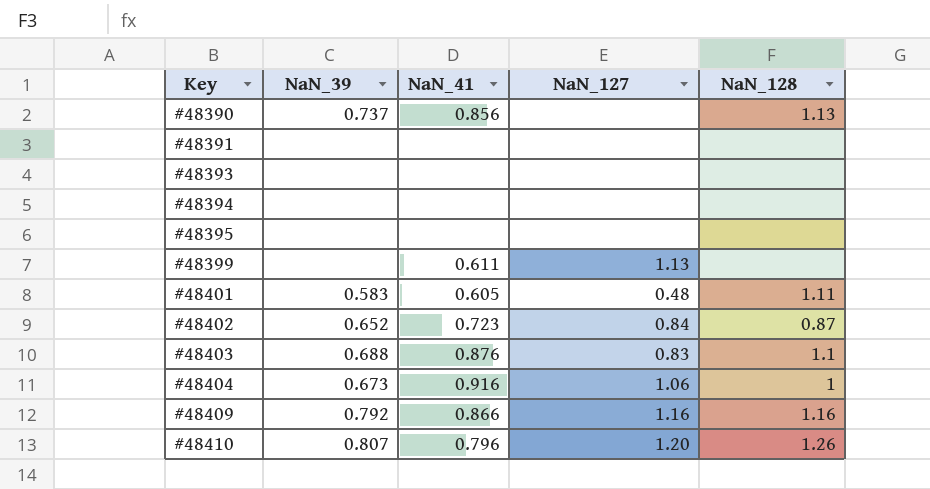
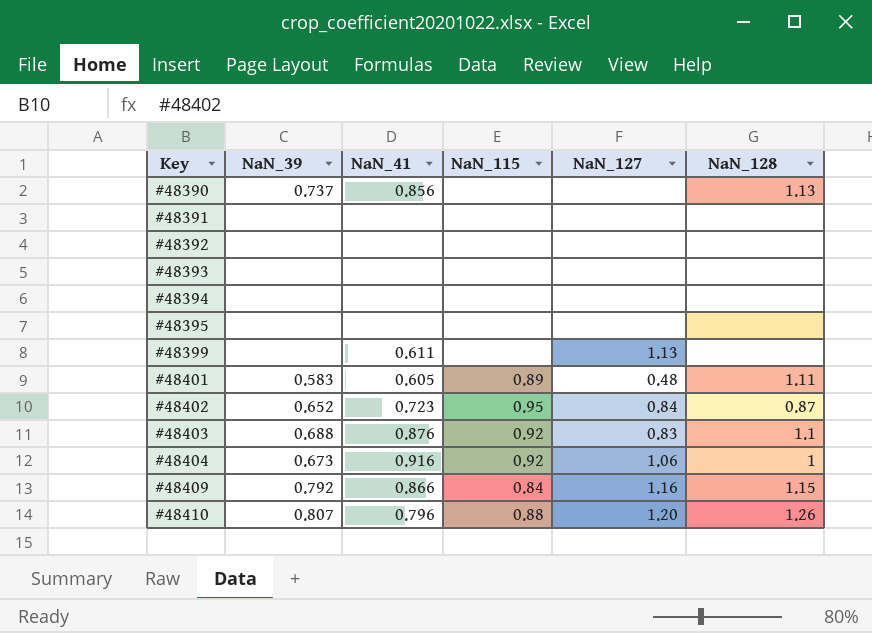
column NaN_115 | position: none -> 4
row #48392: none -> none | none | none | none | none
#48409 | NaN_128: 1.16 -> 1.15

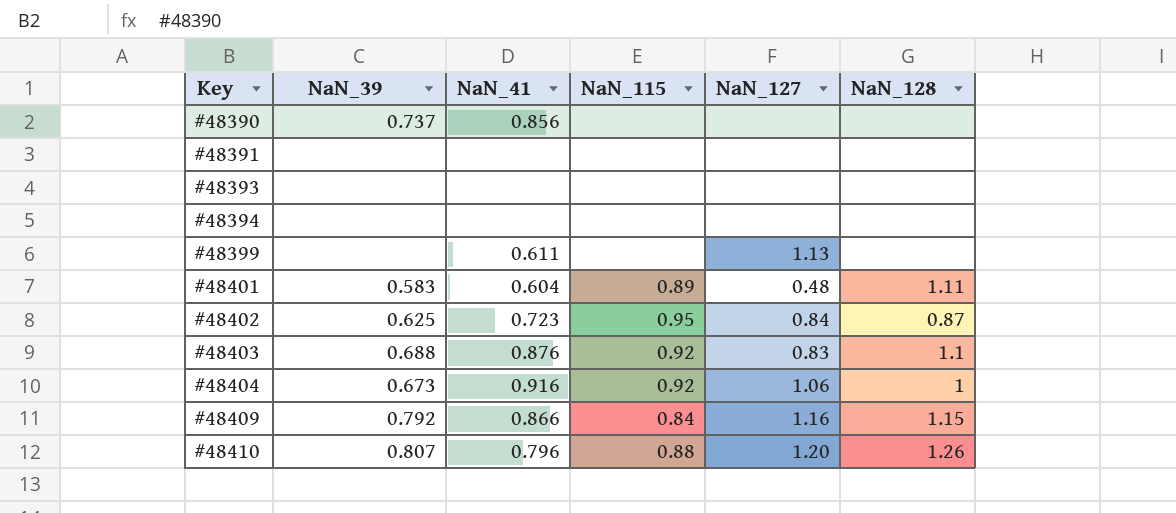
row #48392: none | none | none | none | none -> none
row #48395: none | none | none | none | none -> none
#48390 | NaN_128: 1.13 -> none
#48401 | NaN_41: 0.605 -> 0.604
#48402 | NaN_39: 0.652 -> 0.625

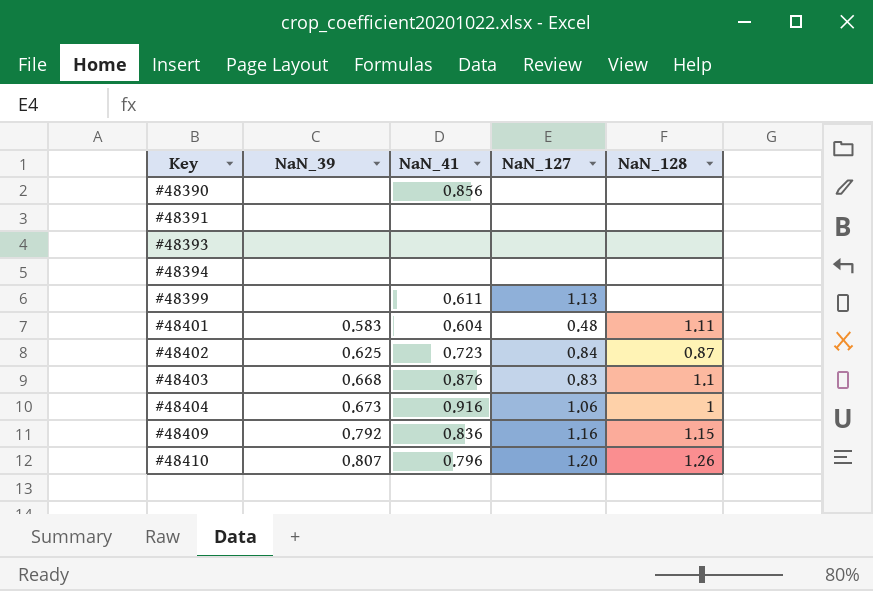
column NaN_115 | position: 4 -> none
#48390 | NaN_39: 0.737 -> none
#48403 | NaN_39: 0.688 -> 0.668
#48409 | NaN_41: 0.866 -> 0.836

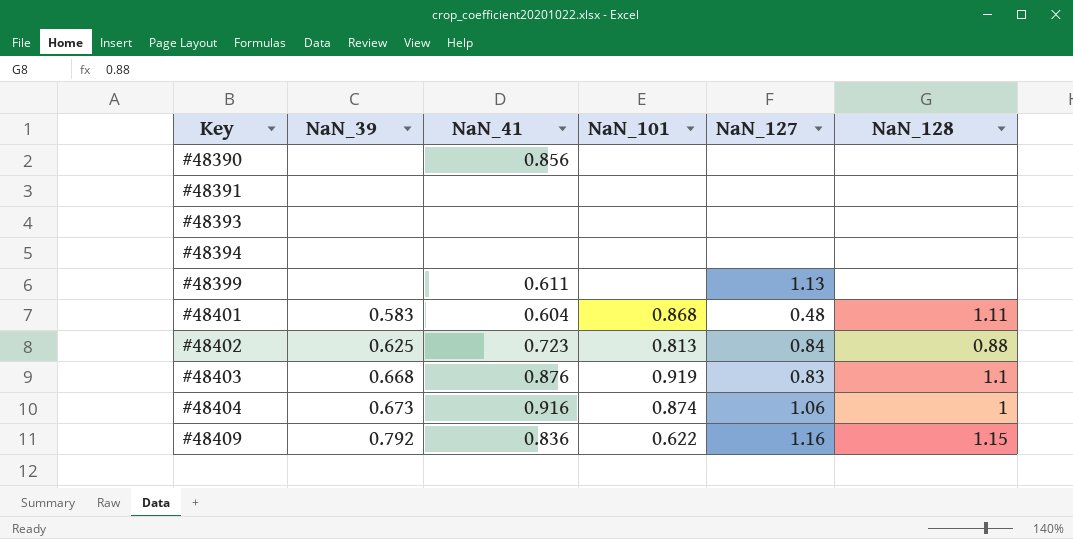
column NaN_101 | position: none -> 4
row #48410: 0.807 | 0.796 | 1.20 | 1.26 -> none
#48402 | NaN_128: 0.87 -> 0.88

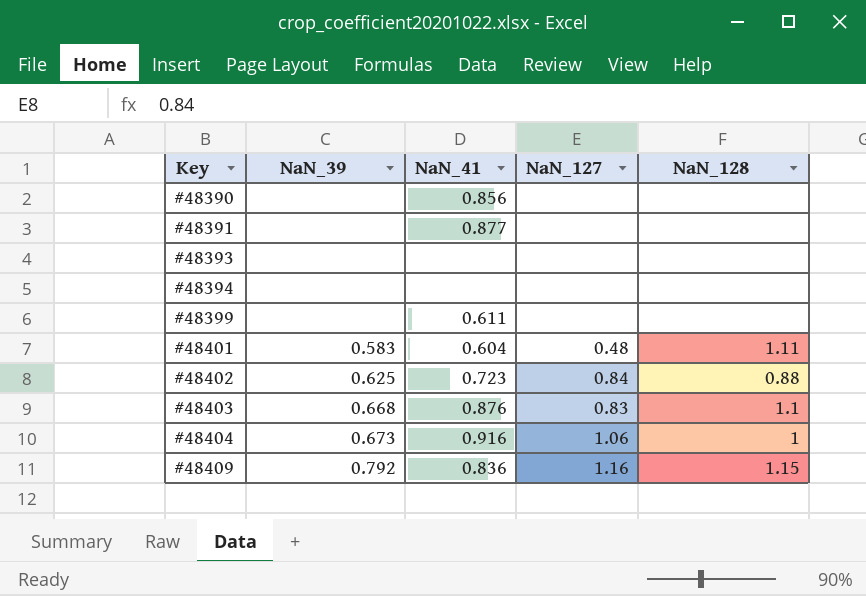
column NaN_101 | position: 4 -> none
#48391 | NaN_41: none -> 0.877
#48399 | NaN_127: 1.13 -> none

